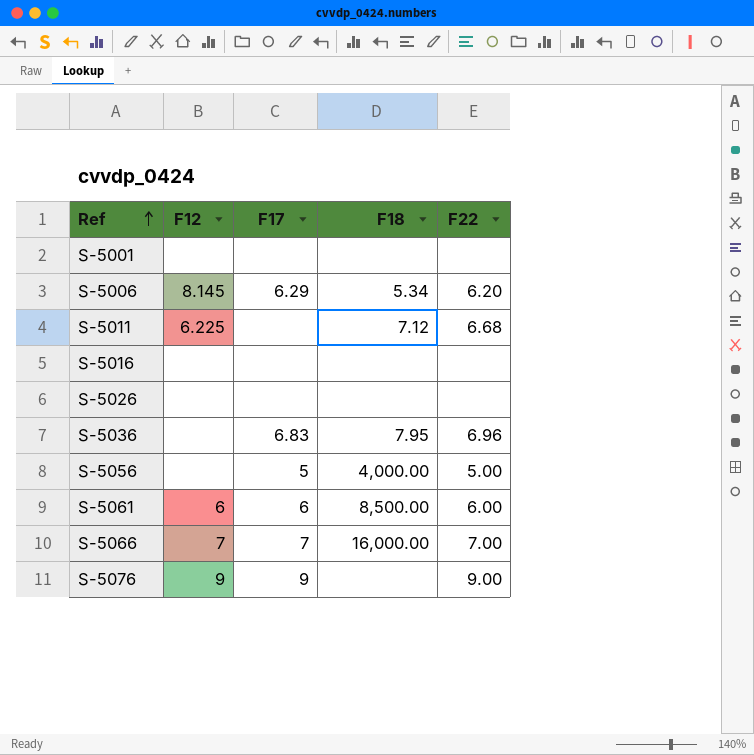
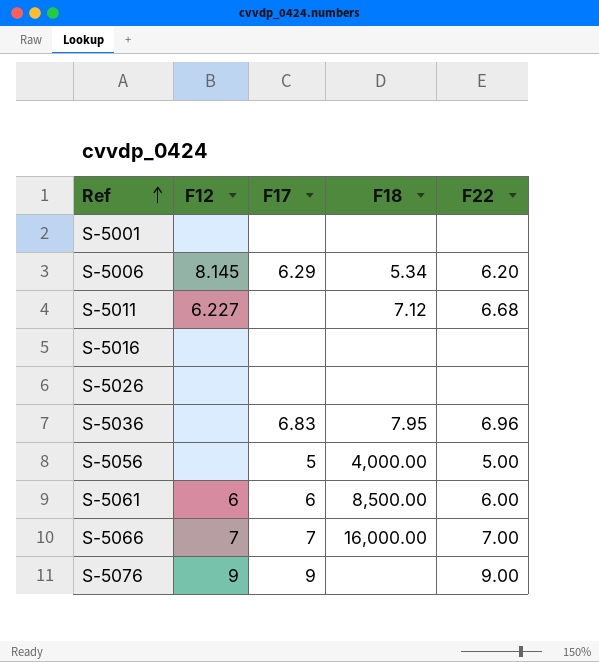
S-5011 | F12: 6.225 -> 6.227

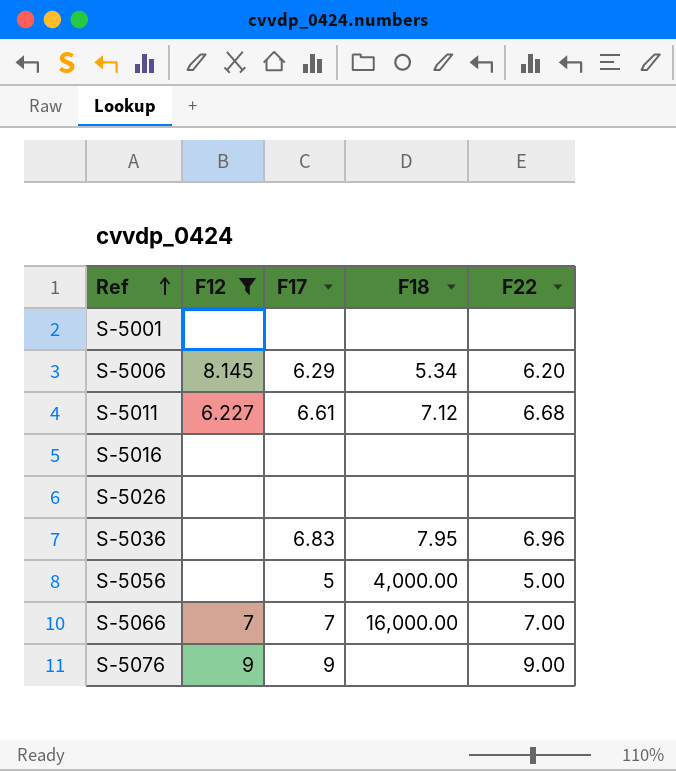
filter: none -> F12 != 6
S-5011 | F17: none -> 6.61

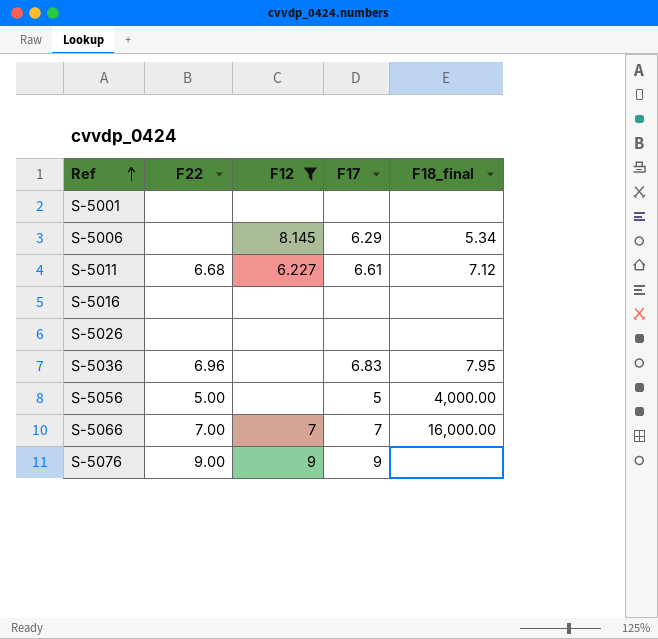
column F22 | position: 5 -> 2
column name: F18 -> F18_final
S-5006 | F22: 6.20 -> none

